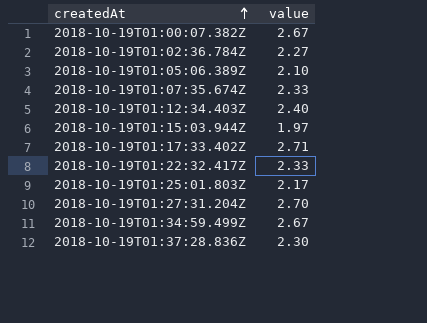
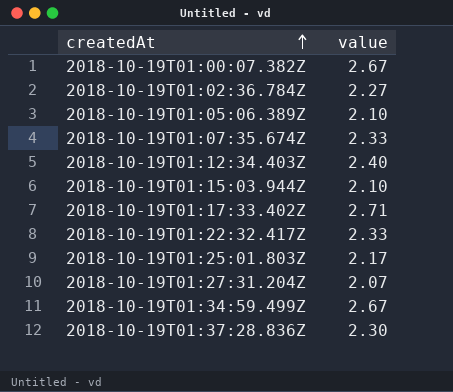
2018-10-19T01:15:03.944Z | value: 1.97 -> 2.10
2018-10-19T01:27:31.204Z | value: 2.70 -> 2.07

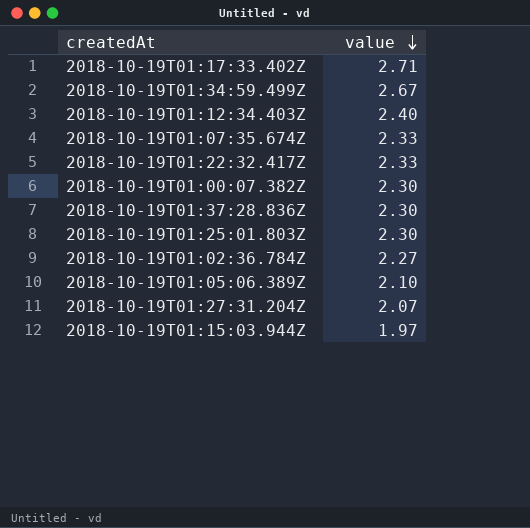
row order: createdAt ascending -> value descending
2018-10-19T01:00:07.382Z | value: 2.67 -> 2.30
2018-10-19T01:25:01.803Z | value: 2.17 -> 2.30
2018-10-19T01:15:03.944Z | value: 2.10 -> 1.97

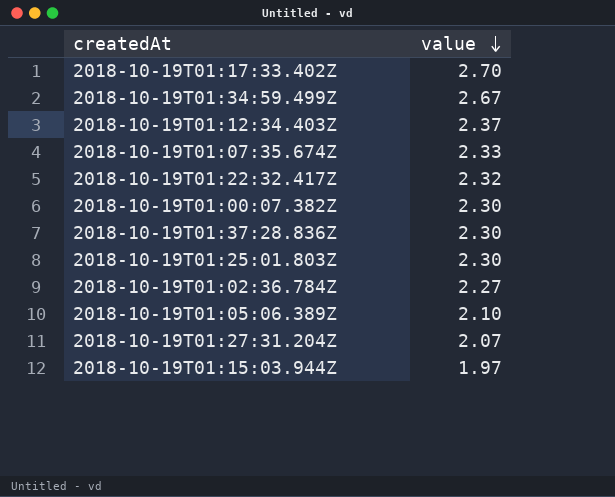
2018-10-19T01:17:33.402Z | value: 2.71 -> 2.70
2018-10-19T01:12:34.403Z | value: 2.40 -> 2.37
2018-10-19T01:22:32.417Z | value: 2.33 -> 2.32

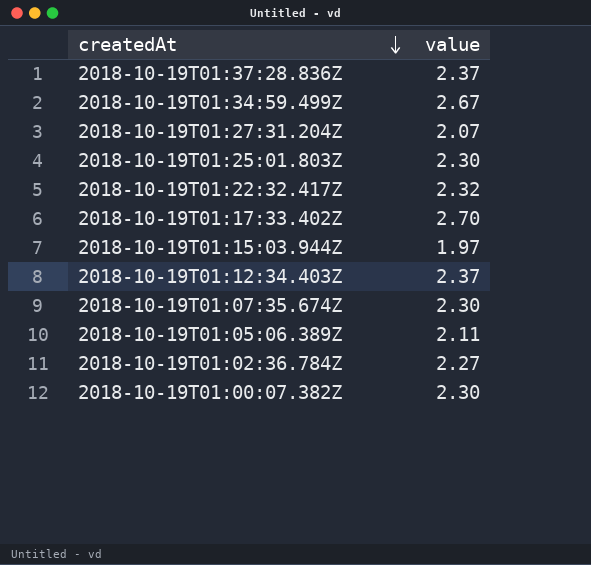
row order: value descending -> createdAt descending
2018-10-19T01:37:28.836Z | value: 2.30 -> 2.37
2018-10-19T01:07:35.674Z | value: 2.33 -> 2.30
2018-10-19T01:05:06.389Z | value: 2.10 -> 2.11

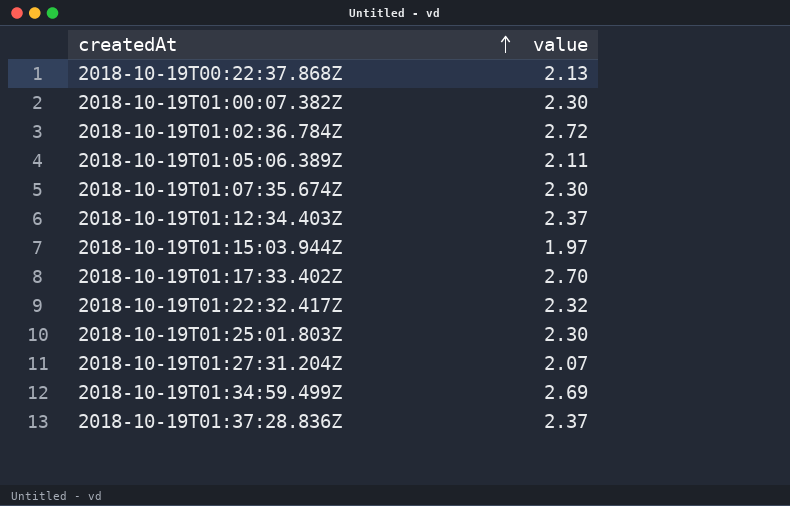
row order: createdAt descending -> createdAt ascending
row 2018-10-19T00:22:37.868Z: none -> 2.13
2018-10-19T01:02:36.784Z | value: 2.27 -> 2.72
2018-10-19T01:34:59.499Z | value: 2.67 -> 2.69

